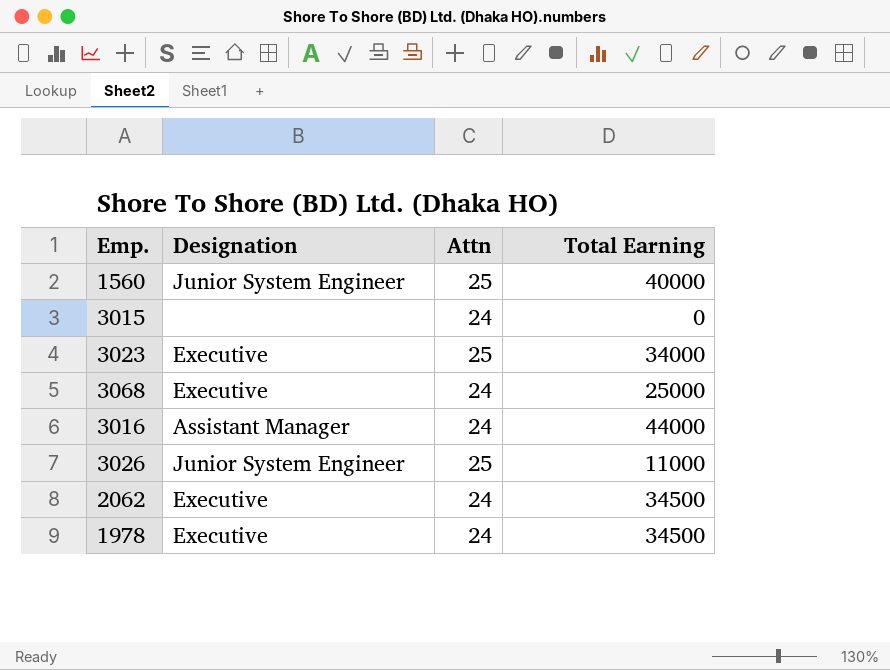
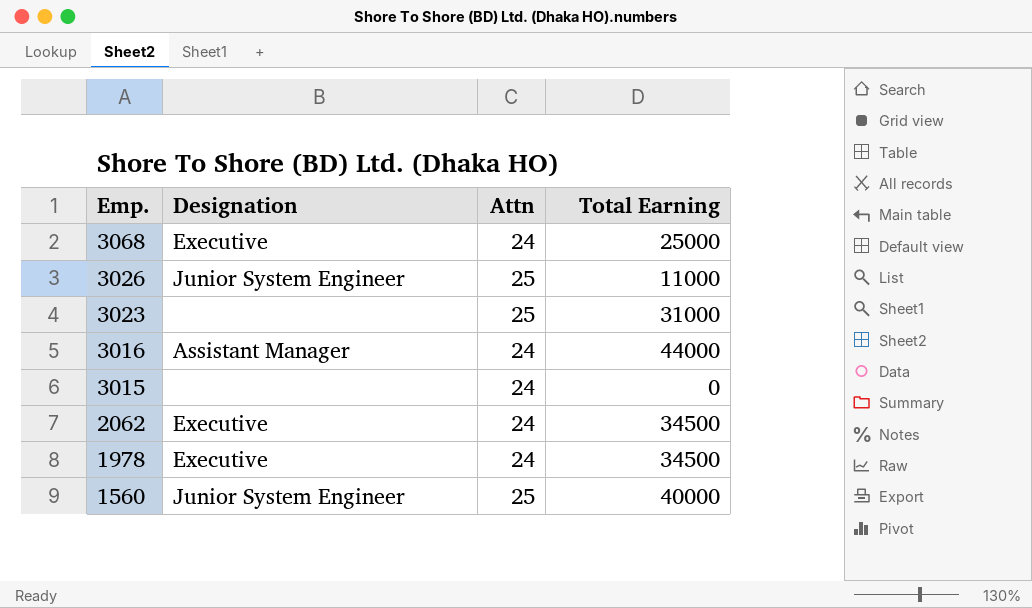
row order: none -> Emp. descending
3023 | Designation: Executive -> none
3023 | Total Earning: 34000 -> 31000

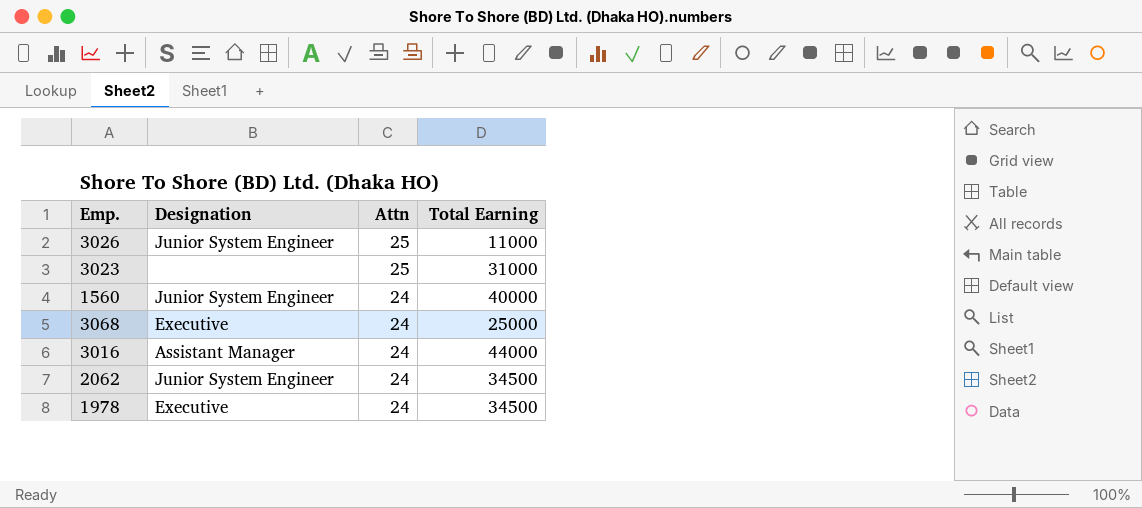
row order: Emp. descending -> Attn descending
row 3015: none | 24 | 0 -> none
1560 | Attn: 25 -> 24
2062 | Designation: Executive -> Junior System Engineer

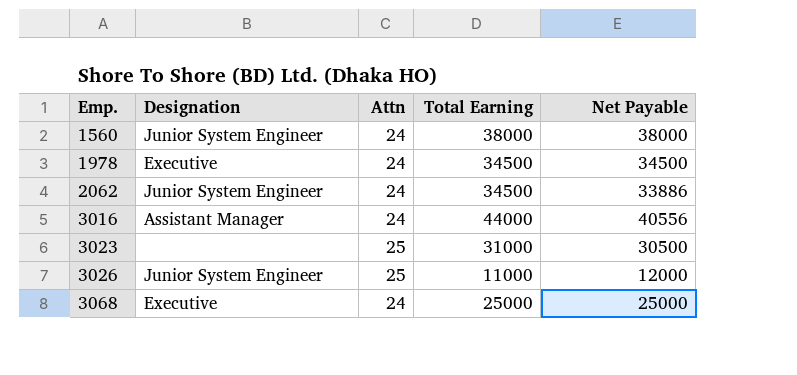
row order: Attn descending -> Emp. ascending
column Net Payable | position: none -> 5
1560 | Total Earning: 40000 -> 38000

